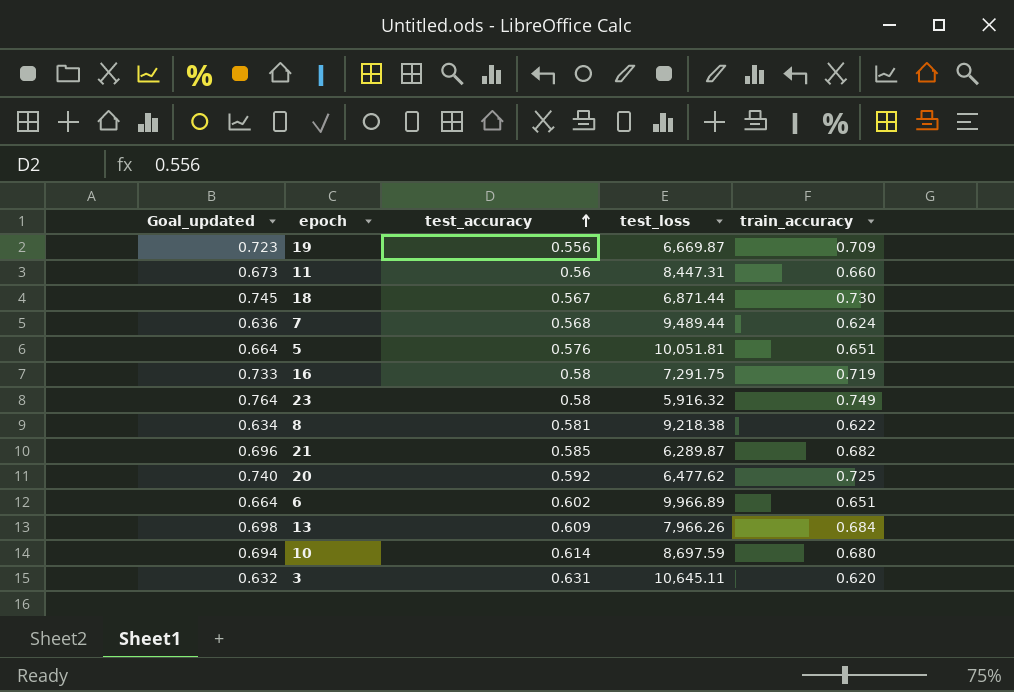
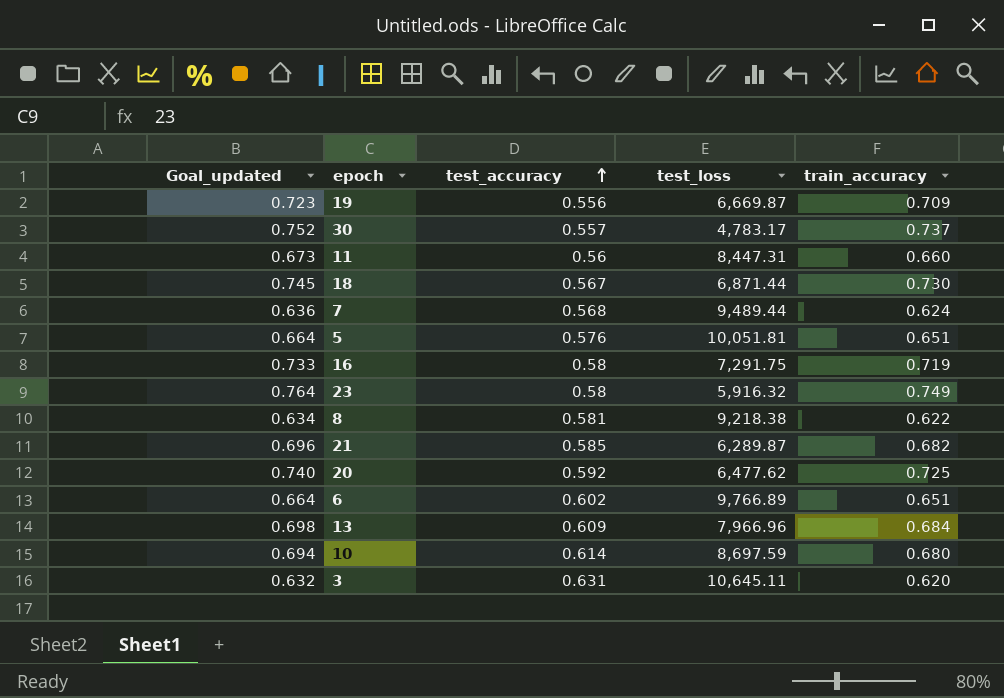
row 30: none -> 0.752 | 0.557 | 4,783.17 | 0.737
6 | test_loss: 9,966.89 -> 9,766.89
13 | test_loss: 7,966.26 -> 7,966.96

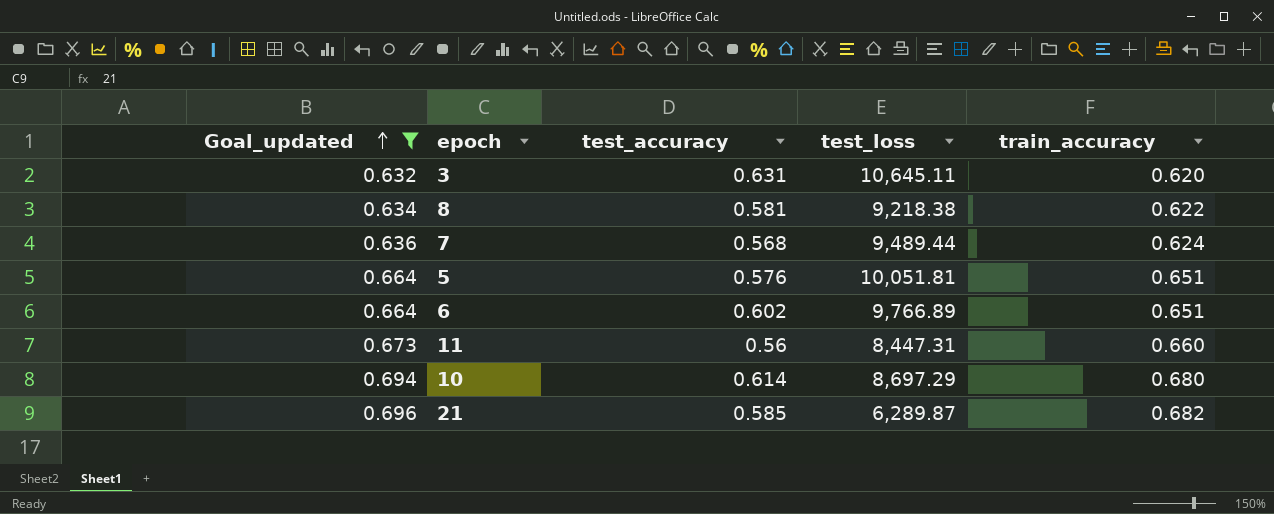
filter: none -> Goal_updated <= 0.696
row order: test_accuracy ascending -> Goal_updated ascending
10 | test_loss: 8,697.59 -> 8,697.29

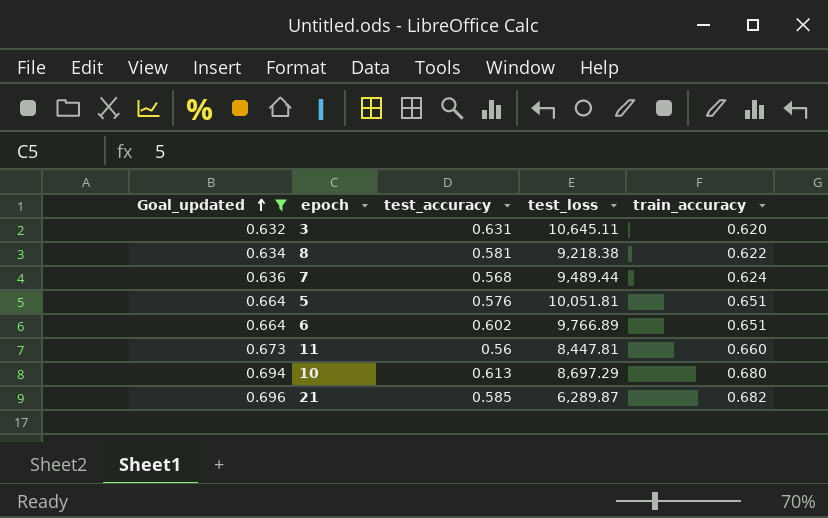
11 | test_loss: 8,447.31 -> 8,447.81
10 | test_accuracy: 0.614 -> 0.613

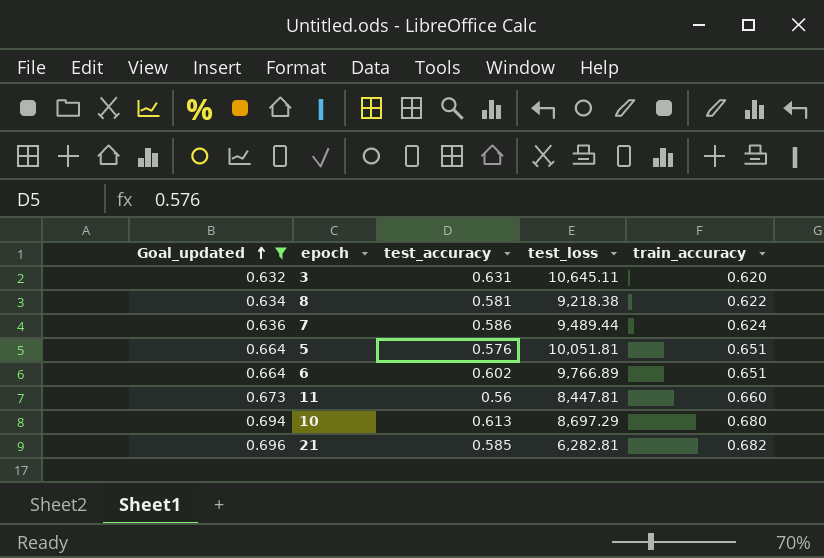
7 | test_accuracy: 0.568 -> 0.586
21 | test_loss: 6,289.87 -> 6,282.81

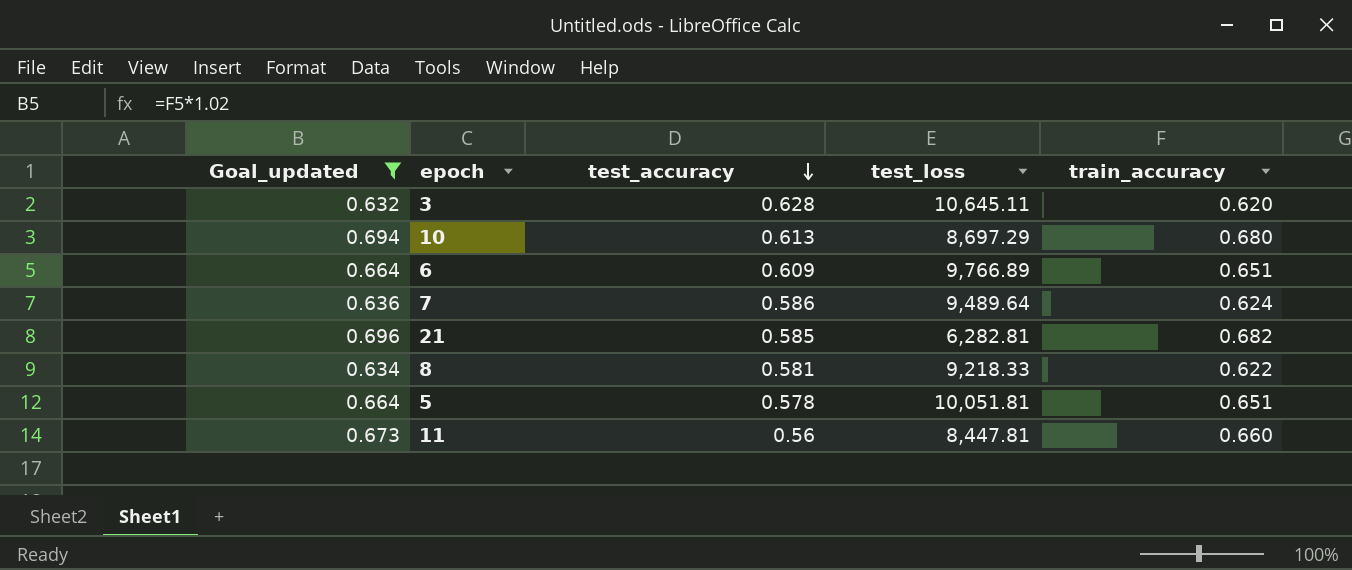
row order: Goal_updated ascending -> test_accuracy descending
3 | test_accuracy: 0.631 -> 0.628
6 | test_accuracy: 0.602 -> 0.609
7 | test_loss: 9,489.44 -> 9,489.64
8 | test_loss: 9,218.38 -> 9,218.33
5 | test_accuracy: 0.576 -> 0.578

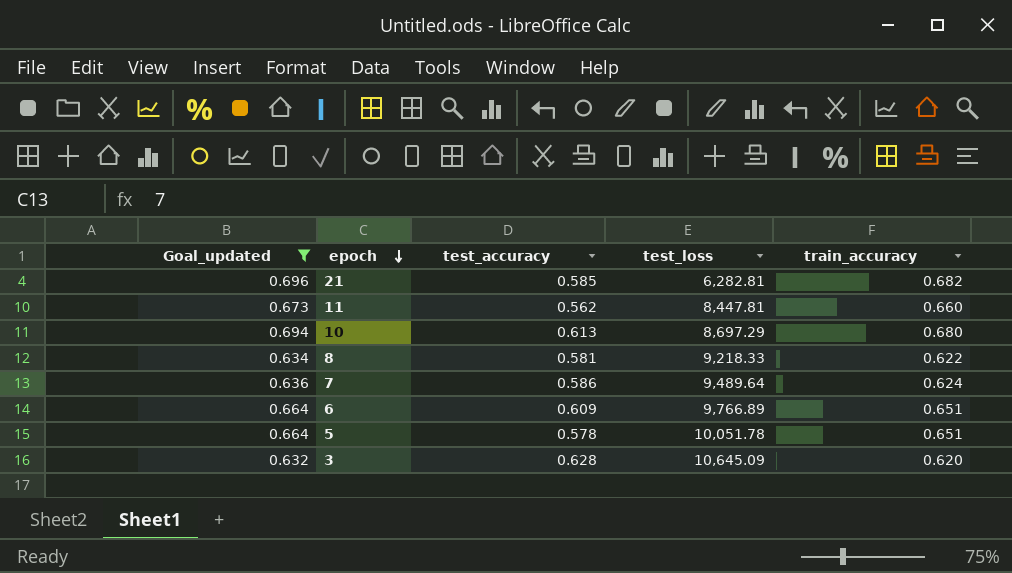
row order: test_accuracy descending -> epoch descending
11 | test_accuracy: 0.56 -> 0.562
5 | test_loss: 10,051.81 -> 10,051.78
3 | test_loss: 10,645.11 -> 10,645.09

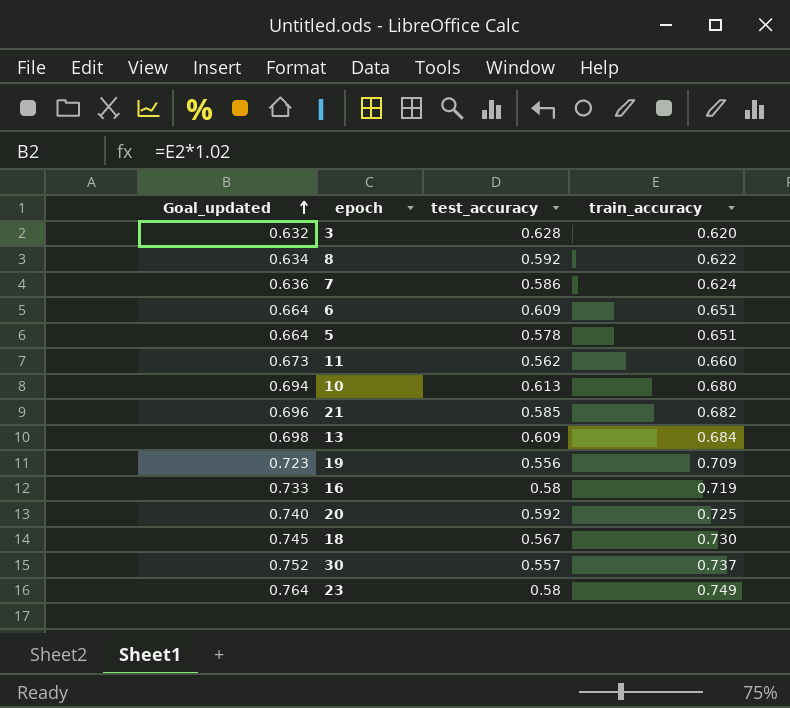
filter: Goal_updated <= 0.696 -> none
row order: epoch descending -> Goal_updated ascending
column test_loss | position: 4 -> none
8 | test_accuracy: 0.581 -> 0.592

